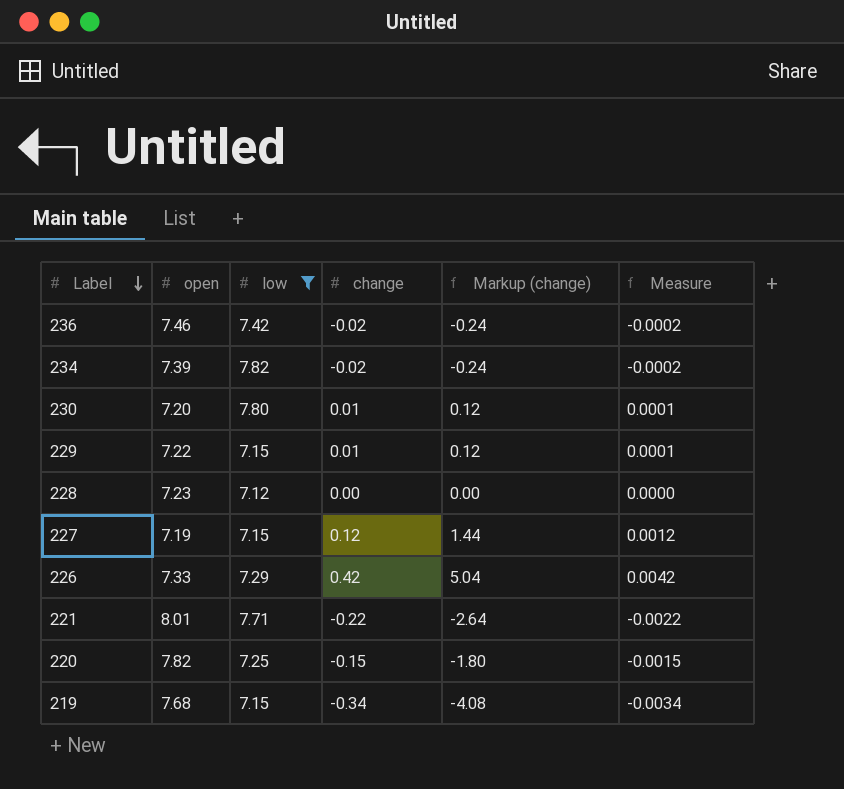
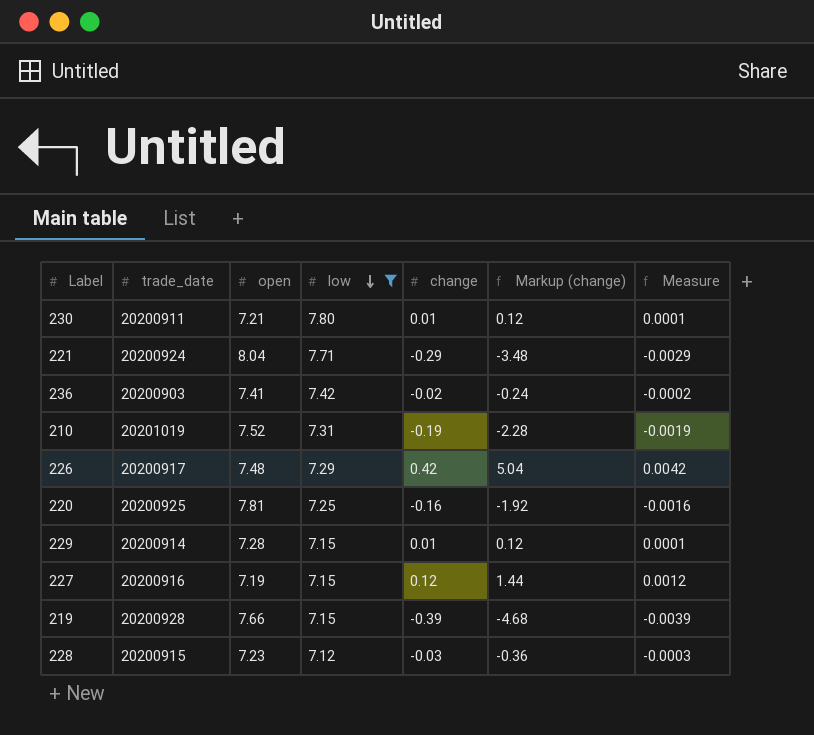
row order: Label descending -> low descending
column trade_date | position: none -> 2
row 234: 7.39 | 7.82 | -0.02 | -0.24 | -0.0002 -> none
230 | open: 7.20 -> 7.21
221 | open: 8.01 -> 8.04
221 | change: -0.22 -> -0.29
221 | Markup (change): -2.64 -> -3.48
221 | Measure: -0.0022 -> -0.0029
236 | open: 7.46 -> 7.41
row 210: none -> 20201019 | 7.52 | 7.31 | -0.19 | -2.28 | -0.0019
226 | open: 7.33 -> 7.48
220 | open: 7.82 -> 7.81
220 | change: -0.15 -> -0.16
220 | Markup (change): -1.80 -> -1.92
220 | Measure: -0.0015 -> -0.0016
229 | open: 7.22 -> 7.28
219 | open: 7.68 -> 7.66
219 | change: -0.34 -> -0.39
219 | Markup (change): -4.08 -> -4.68
219 | Measure: -0.0034 -> -0.0039
228 | change: 0.00 -> -0.03
228 | Markup (change): 0.00 -> -0.36
228 | Measure: 0.0000 -> -0.0003

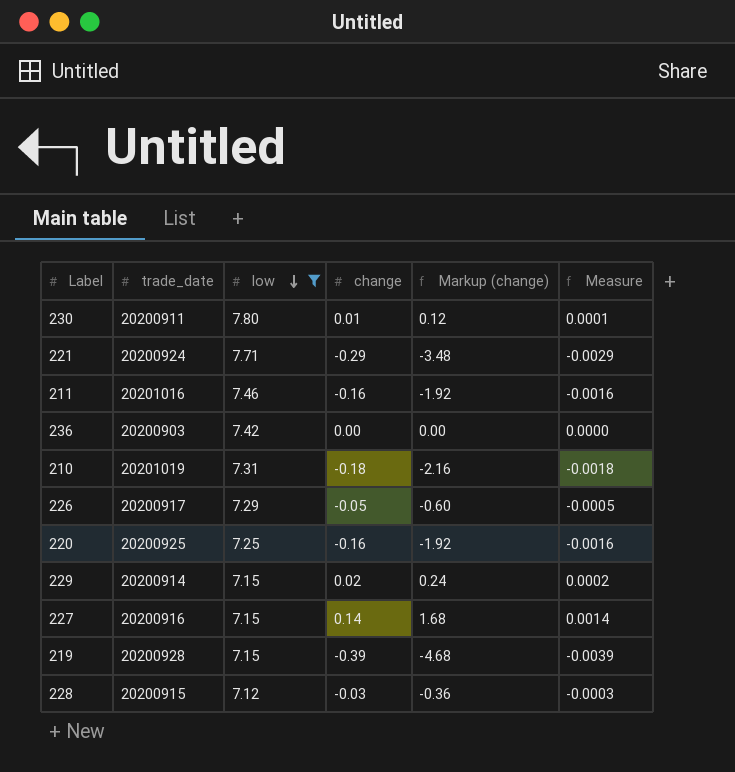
column open | position: 3 -> none
row 211: none -> 20201016 | 7.46 | -0.16 | -1.92 | -0.0016
236 | change: -0.02 -> 0.00
236 | Markup (change): -0.24 -> 0.00
236 | Measure: -0.0002 -> 0.0000
210 | change: -0.19 -> -0.18
210 | Markup (change): -2.28 -> -2.16
210 | Measure: -0.0019 -> -0.0018
226 | change: 0.42 -> -0.05
226 | Markup (change): 5.04 -> -0.60
226 | Measure: 0.0042 -> -0.0005
229 | change: 0.01 -> 0.02
229 | Markup (change): 0.12 -> 0.24
229 | Measure: 0.0001 -> 0.0002
227 | change: 0.12 -> 0.14
227 | Markup (change): 1.44 -> 1.68
227 | Measure: 0.0012 -> 0.0014

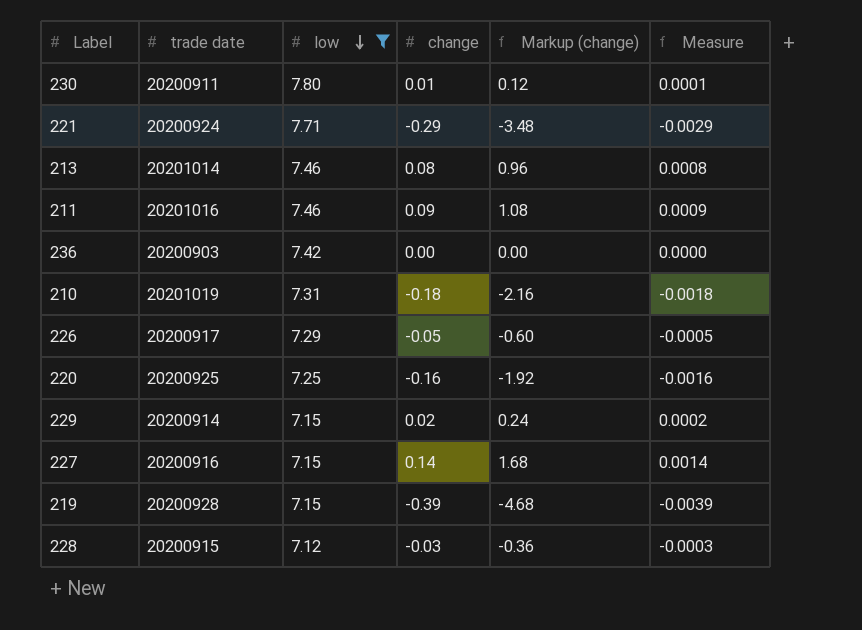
column name: trade_date -> trade date
row 213: none -> 20201014 | 7.46 | 0.08 | 0.96 | 0.0008
211 | change: -0.16 -> 0.09
211 | Markup (change): -1.92 -> 1.08
211 | Measure: -0.0016 -> 0.0009

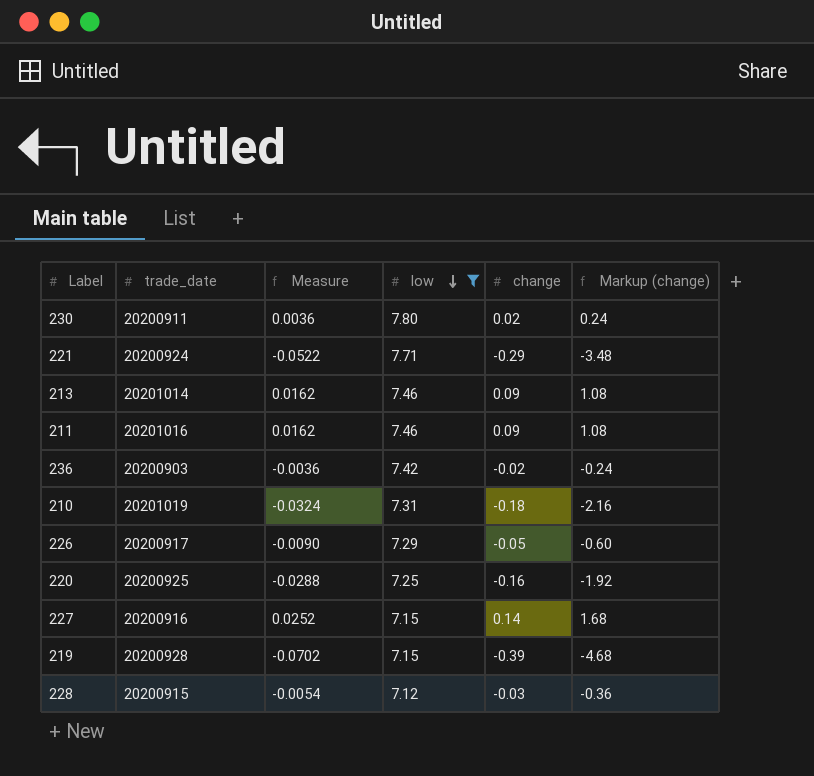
column name: trade date -> trade_date
column Measure | formula: [change] * 0.01 -> [change] * 0.18
column Measure | position: 6 -> 3
row 229: 20200914 | 7.15 | 0.02 | 0.24 | 0.0002 -> none
230 | change: 0.01 -> 0.02
230 | Markup (change): 0.12 -> 0.24
213 | change: 0.08 -> 0.09
213 | Markup (change): 0.96 -> 1.08
236 | change: 0.00 -> -0.02
236 | Markup (change): 0.00 -> -0.24

